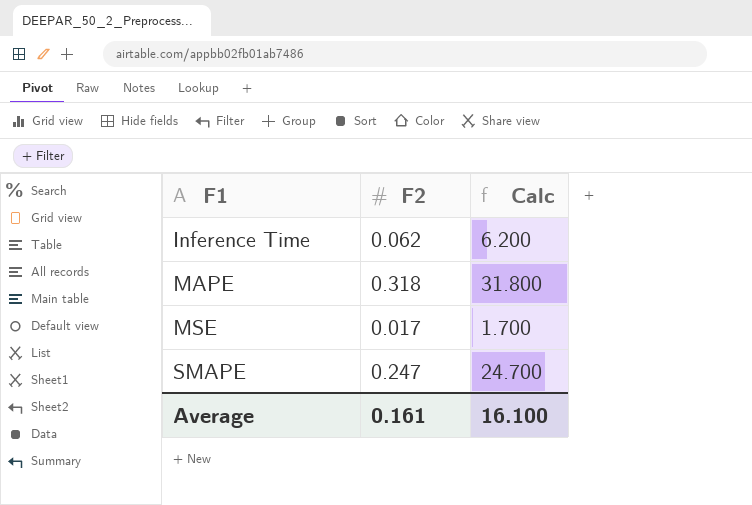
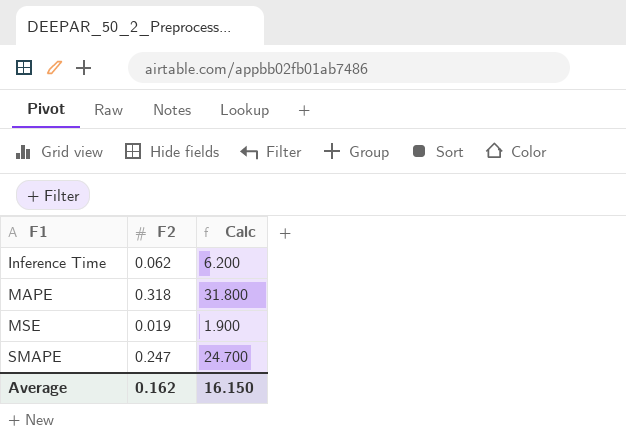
MSE | F2: 0.017 -> 0.019
MSE | Calc: 1.700 -> 1.900
Average | F2: 0.161 -> 0.162
Average | Calc: 16.100 -> 16.150

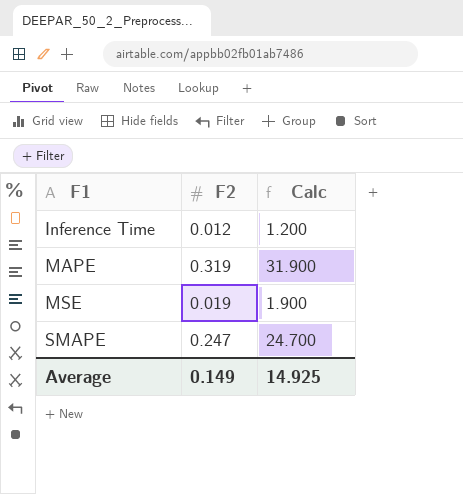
Inference Time | F2: 0.062 -> 0.012
Inference Time | Calc: 6.200 -> 1.200
MAPE | F2: 0.318 -> 0.319
MAPE | Calc: 31.800 -> 31.900
Average | F2: 0.162 -> 0.149
Average | Calc: 16.150 -> 14.925

